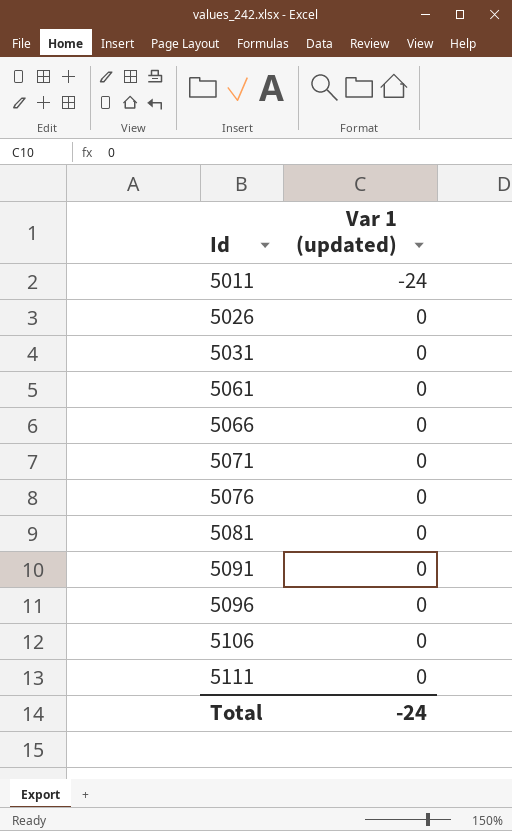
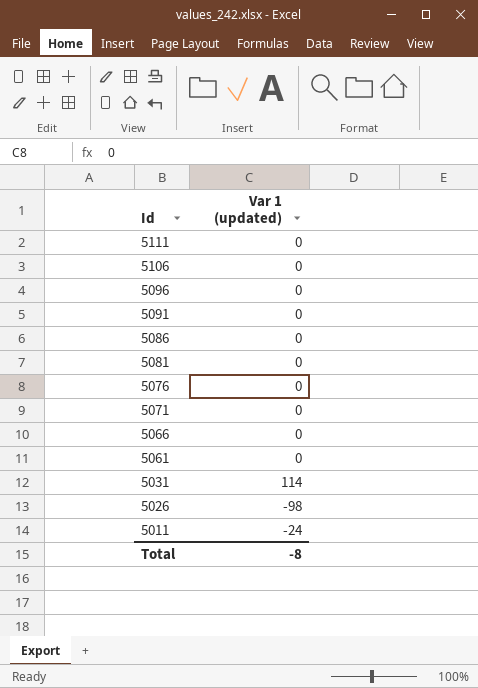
row order: Id ascending -> Id descending
row 5086: none -> 0
5031 | Var 1 (updated): 0 -> 114
5026 | Var 1 (updated): 0 -> -98
Total | Var 1 (updated): -24 -> -8

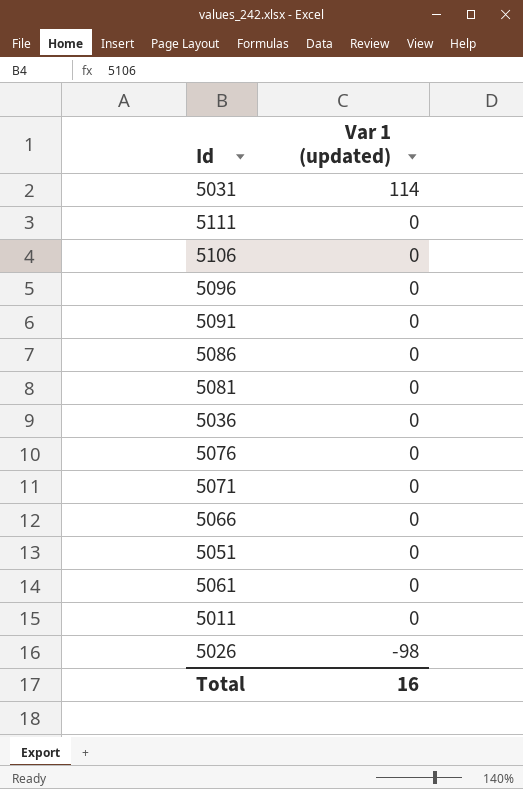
row order: Id descending -> Var 1 (updated) descending
row 5036: none -> 0
row 5051: none -> 0
5011 | Var 1 (updated): -24 -> 0
Total | Var 1 (updated): -8 -> 16

